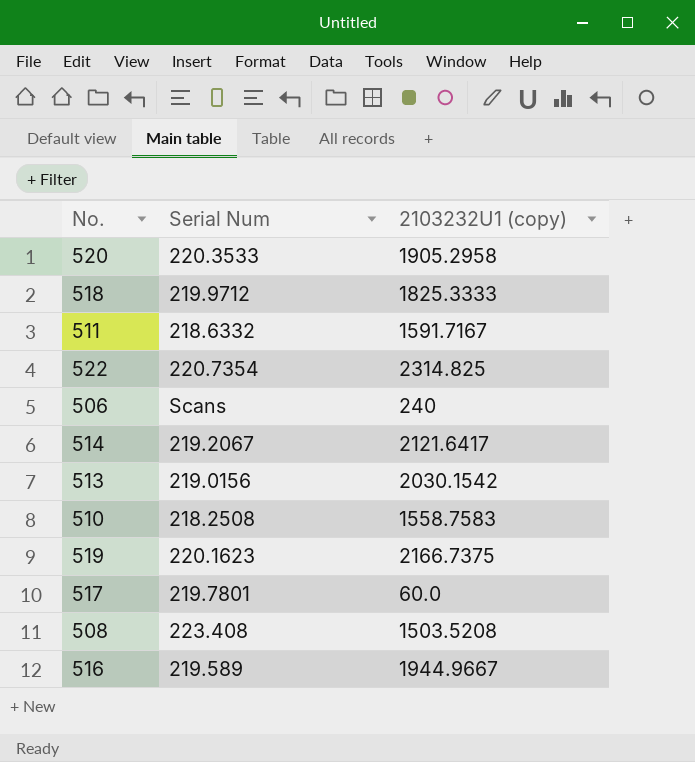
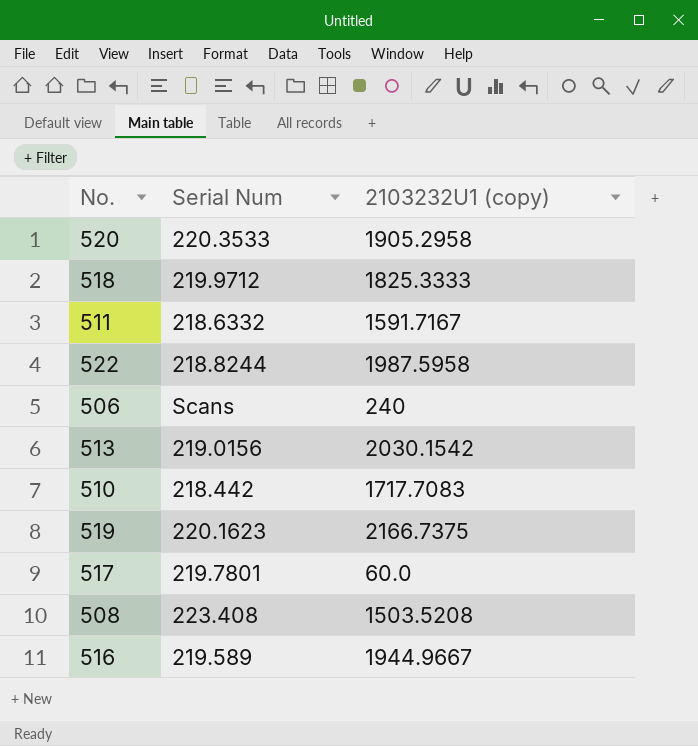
row 514: 219.2067 | 2121.6417 -> none
522 | Serial Num: 220.7354 -> 218.8244
522 | 2103232U1 (copy): 2314.825 -> 1987.5958
510 | Serial Num: 218.2508 -> 218.442
510 | 2103232U1 (copy): 1558.7583 -> 1717.7083

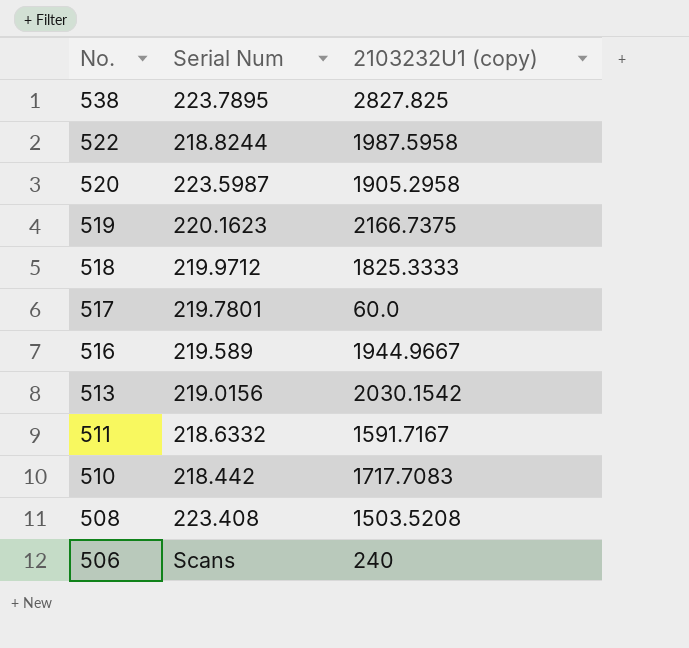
row order: none -> No. descending
row 538: none -> 223.7895 | 2827.825
520 | Serial Num: 220.3533 -> 223.5987

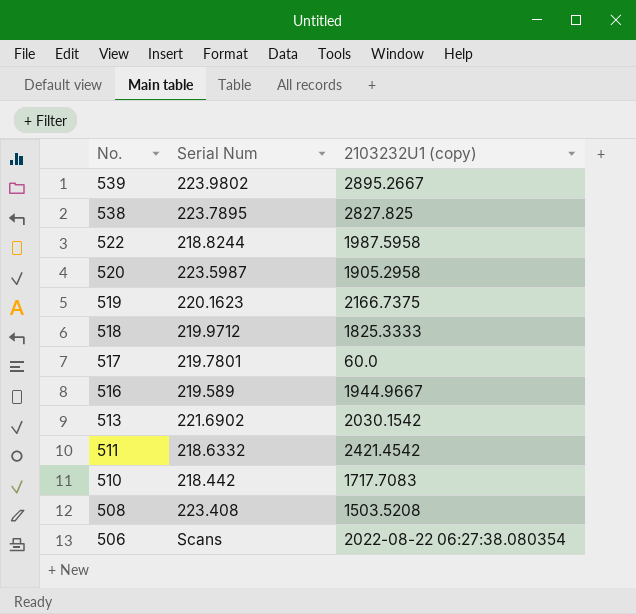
row 539: none -> 223.9802 | 2895.2667
513 | Serial Num: 219.0156 -> 221.6902
511 | 2103232U1 (copy): 1591.7167 -> 2421.4542
506 | 2103232U1 (copy): 240 -> 2022-08-22 06:27:38.080354

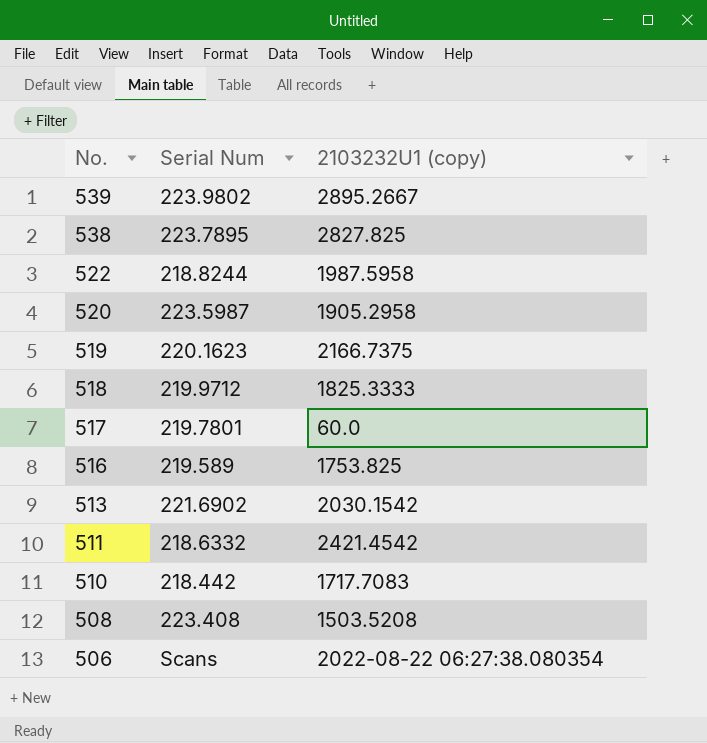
516 | 2103232U1 (copy): 1944.9667 -> 1753.825

